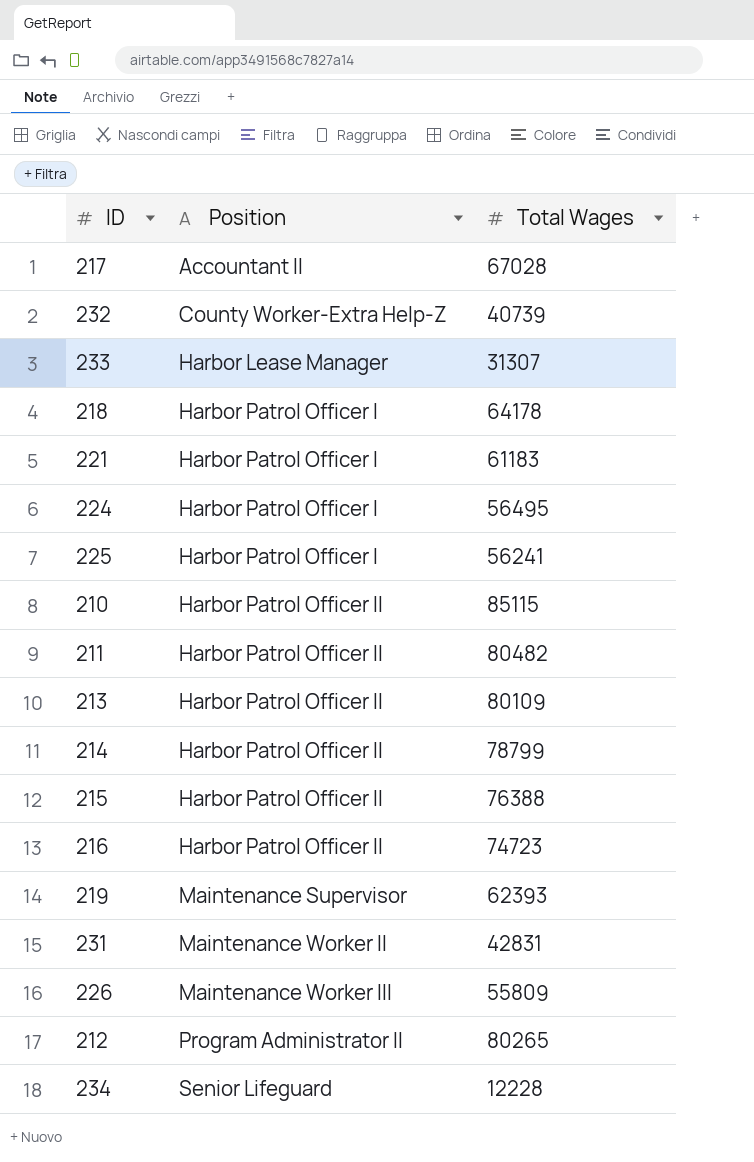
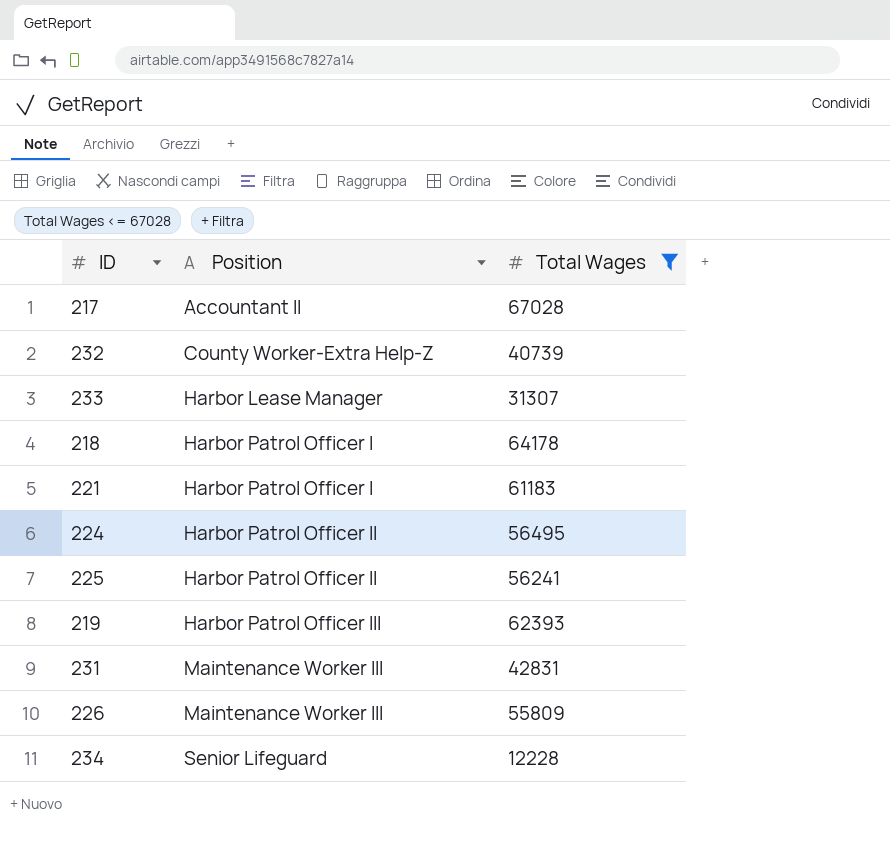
filter: none -> Total Wages <= 67028
224 | Position: Harbor Patrol Officer I -> Harbor Patrol Officer II
225 | Position: Harbor Patrol Officer I -> Harbor Patrol Officer II
219 | Position: Maintenance Supervisor -> Harbor Patrol Officer III
231 | Position: Maintenance Worker II -> Maintenance Worker III

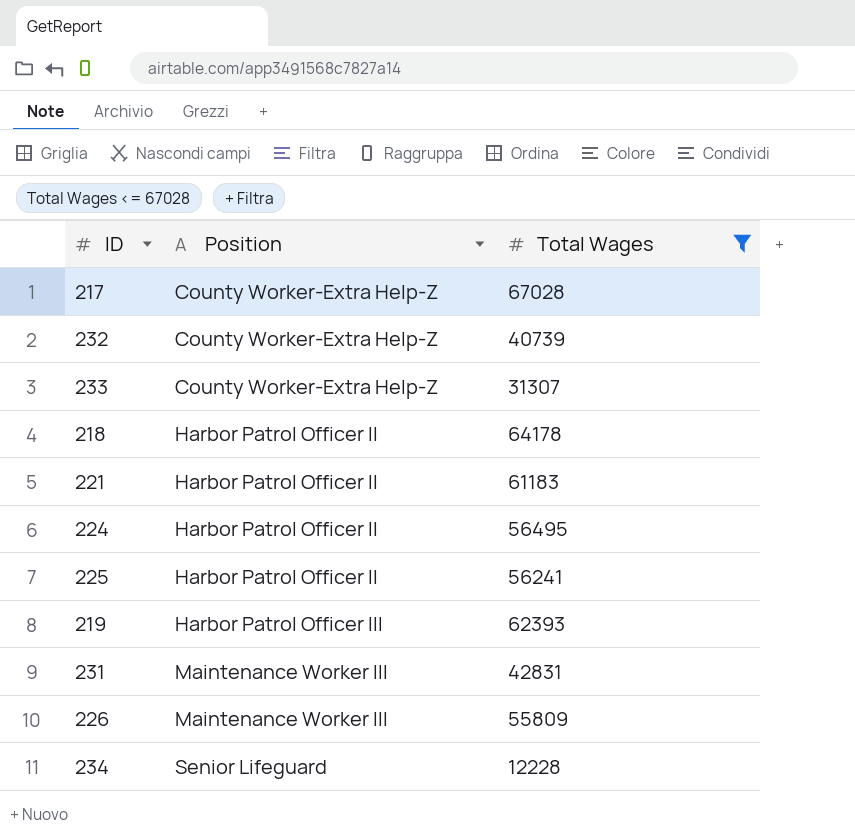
217 | Position: Accountant II -> County Worker-Extra Help-Z
233 | Position: Harbor Lease Manager -> County Worker-Extra Help-Z
218 | Position: Harbor Patrol Officer I -> Harbor Patrol Officer II
221 | Position: Harbor Patrol Officer I -> Harbor Patrol Officer II

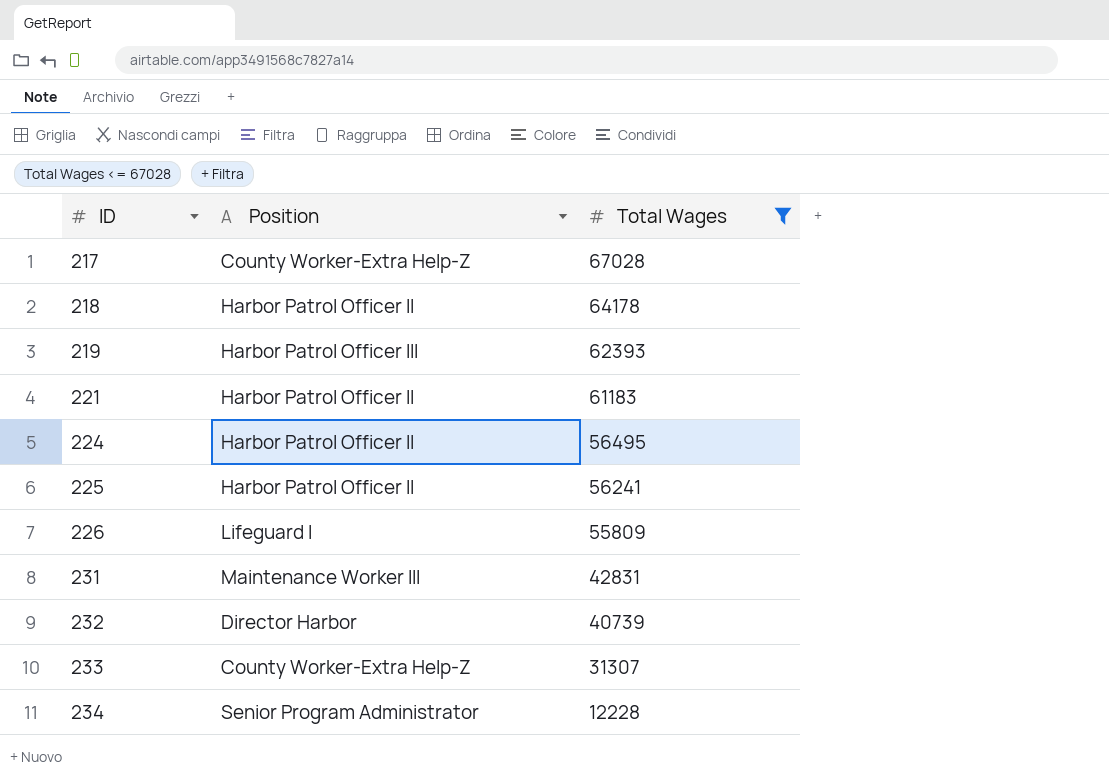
row order: Position ascending -> ID ascending
226 | Position: Maintenance Worker III -> Lifeguard I
232 | Position: County Worker-Extra Help-Z -> Director Harbor
234 | Position: Senior Lifeguard -> Senior Program Administrator

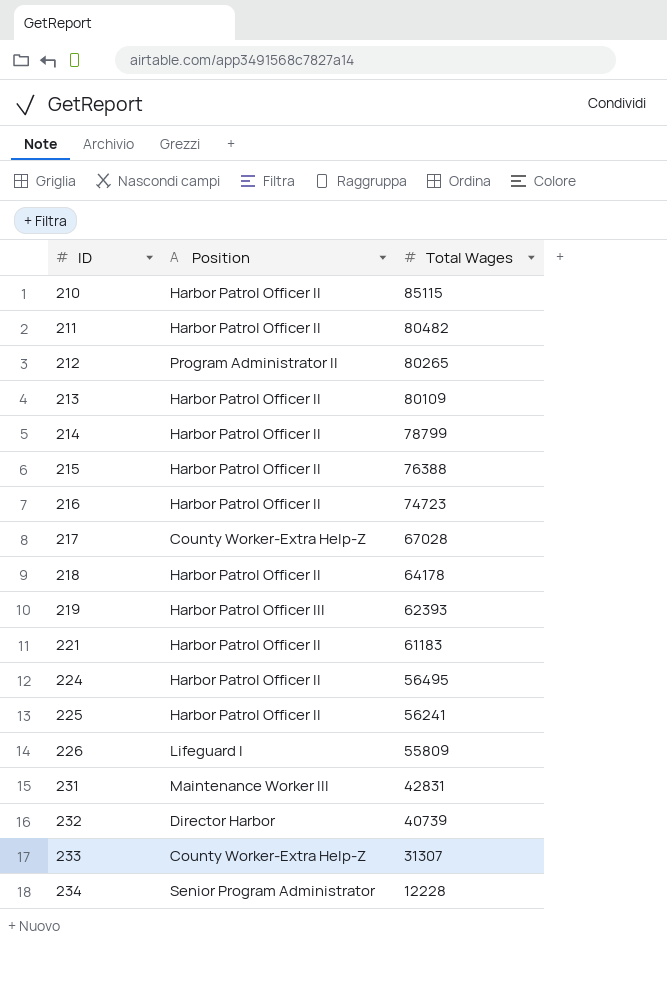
filter: Total Wages <= 67028 -> none

